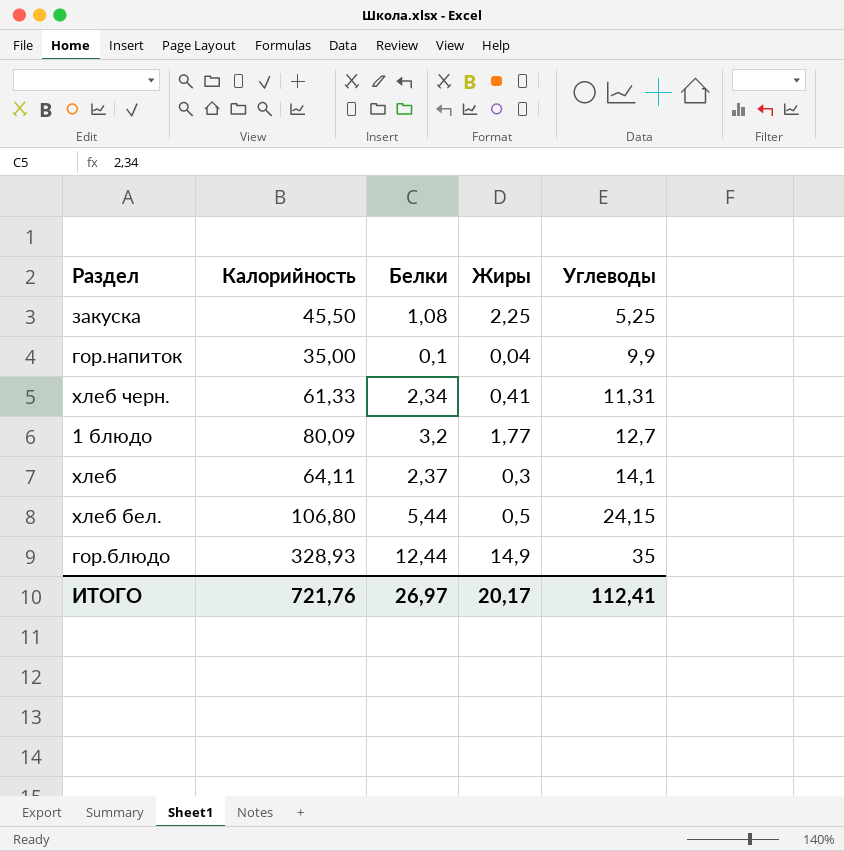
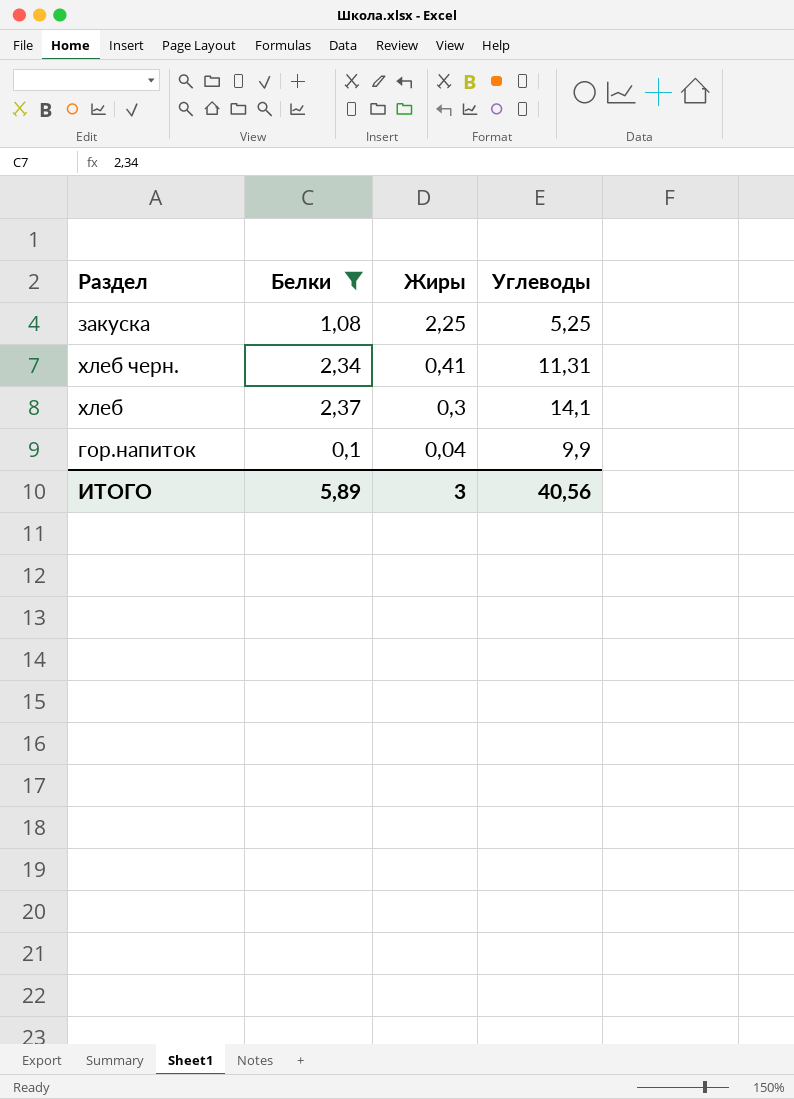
filter: none -> Белки <= 2,37
row order: Углеводы ascending -> Жиры descending
column Калорийность | position: 2 -> none
ИТОГО | Белки: 26,97 -> 5,89
ИТОГО | Жиры: 20,17 -> 3
ИТОГО | Углеводы: 112,41 -> 40,56

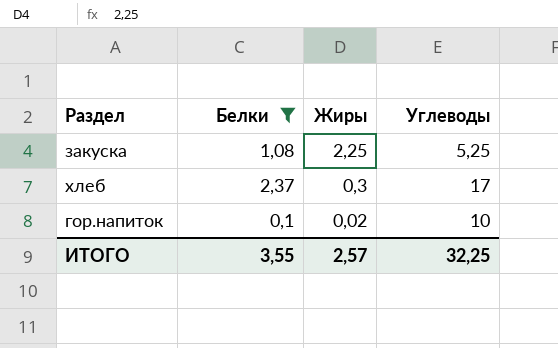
row хлеб черн.: 2,34 | 0,41 | 11,31 -> none
хлеб | Углеводы: 14,1 -> 17
гор.напиток | Жиры: 0,04 -> 0,02
гор.напиток | Углеводы: 9,9 -> 10
ИТОГО | Белки: 5,89 -> 3,55
ИТОГО | Жиры: 3 -> 2,57
ИТОГО | Углеводы: 40,56 -> 32,25

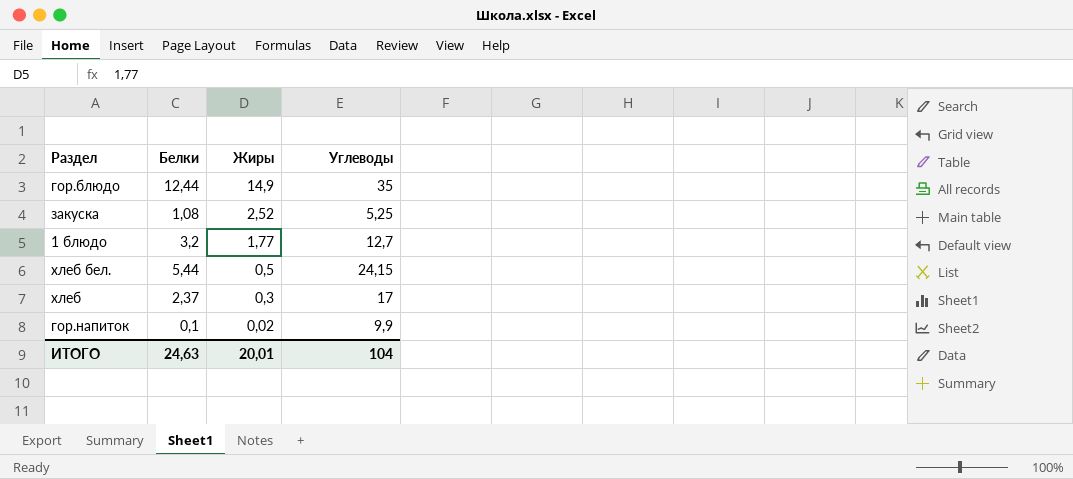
filter: Белки <= 2,37 -> none
закуска | Жиры: 2,25 -> 2,52
гор.напиток | Углеводы: 10 -> 9,9
ИТОГО | Белки: 3,55 -> 24,63
ИТОГО | Жиры: 2,57 -> 20,01
ИТОГО | Углеводы: 32,25 -> 104

